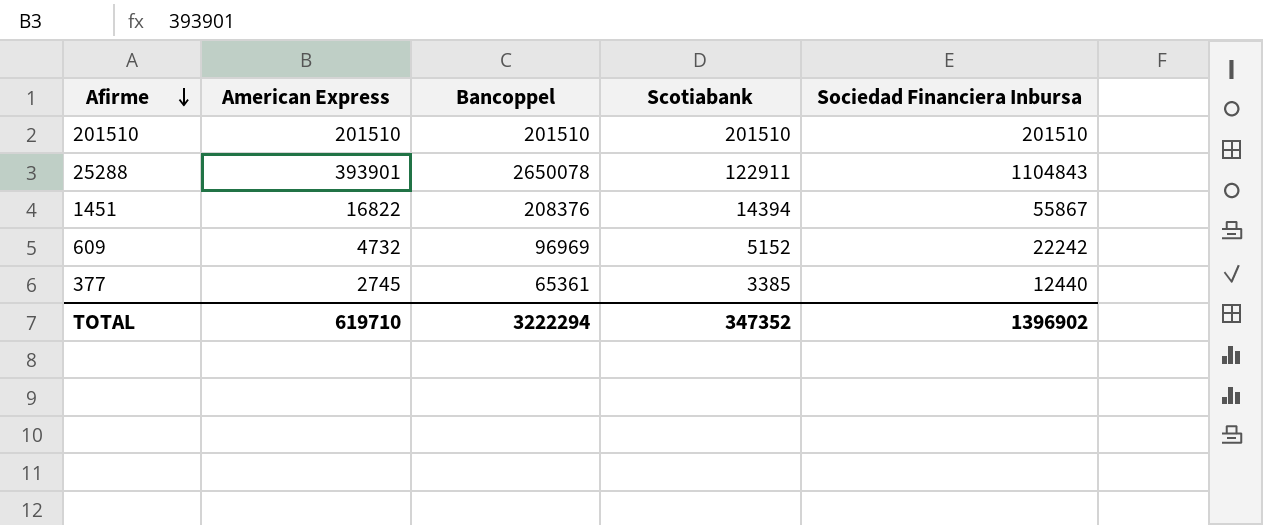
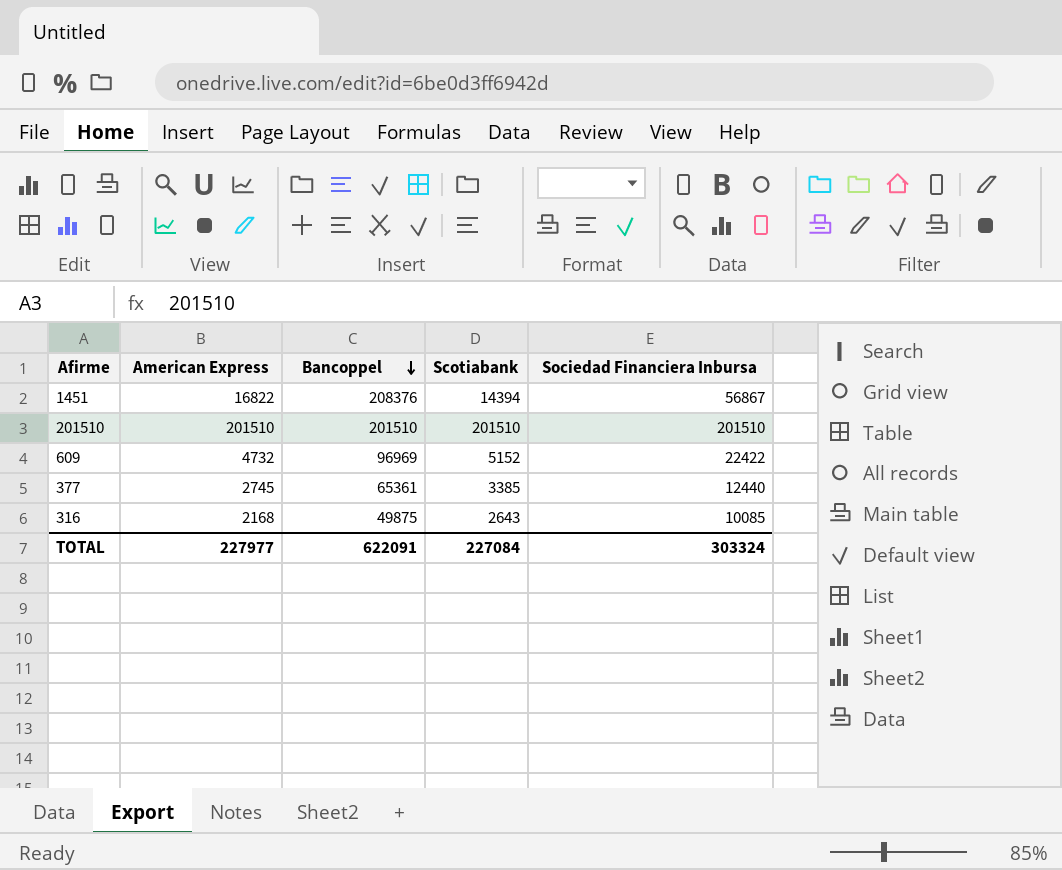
row order: Afirme descending -> Bancoppel descending
row 25288: 393901 | 2650078 | 122911 | 1104843 -> none
1451 | Sociedad Financiera Inbursa: 55867 -> 56867
609 | Sociedad Financiera Inbursa: 22242 -> 22422
row 316: none -> 2168 | 49875 | 2643 | 10085
TOTAL | American Express: 619710 -> 227977
TOTAL | Bancoppel: 3222294 -> 622091
TOTAL | Scotiabank: 347352 -> 227084
TOTAL | Sociedad Financiera Inbursa: 1396902 -> 303324

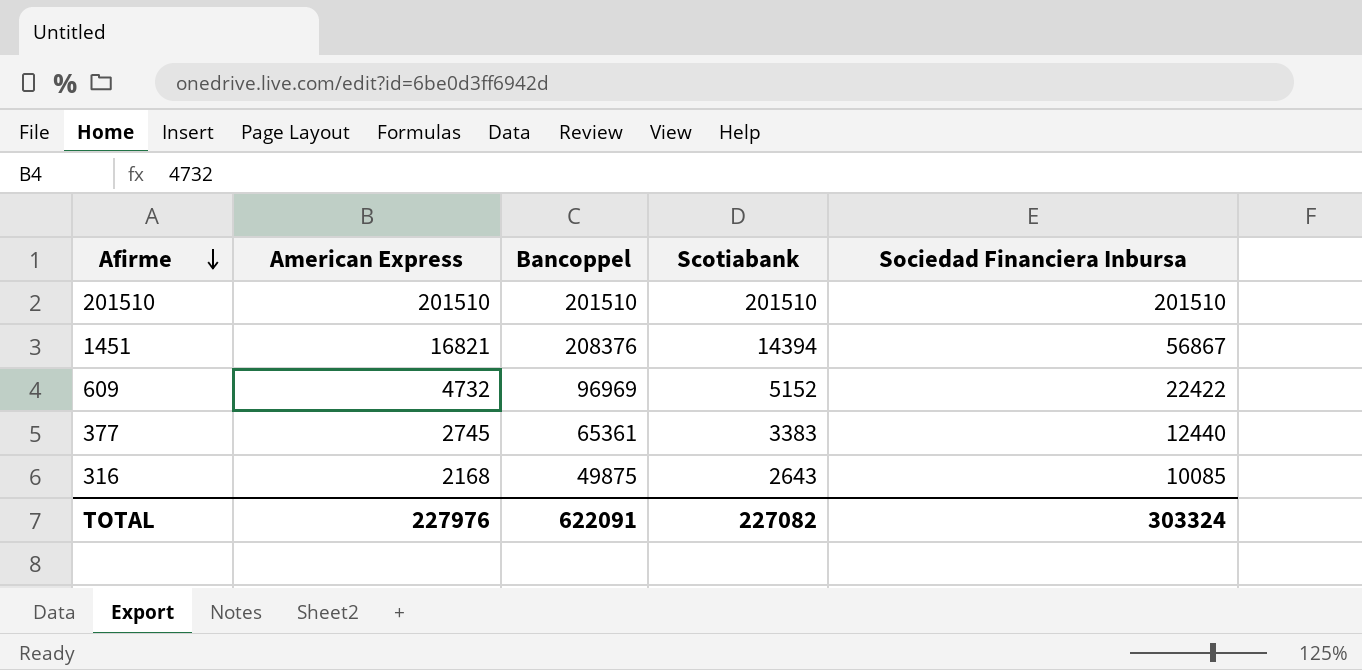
row order: Bancoppel descending -> Afirme descending
1451 | American Express: 16822 -> 16821
377 | Scotiabank: 3385 -> 3383
TOTAL | American Express: 227977 -> 227976
TOTAL | Scotiabank: 227084 -> 227082

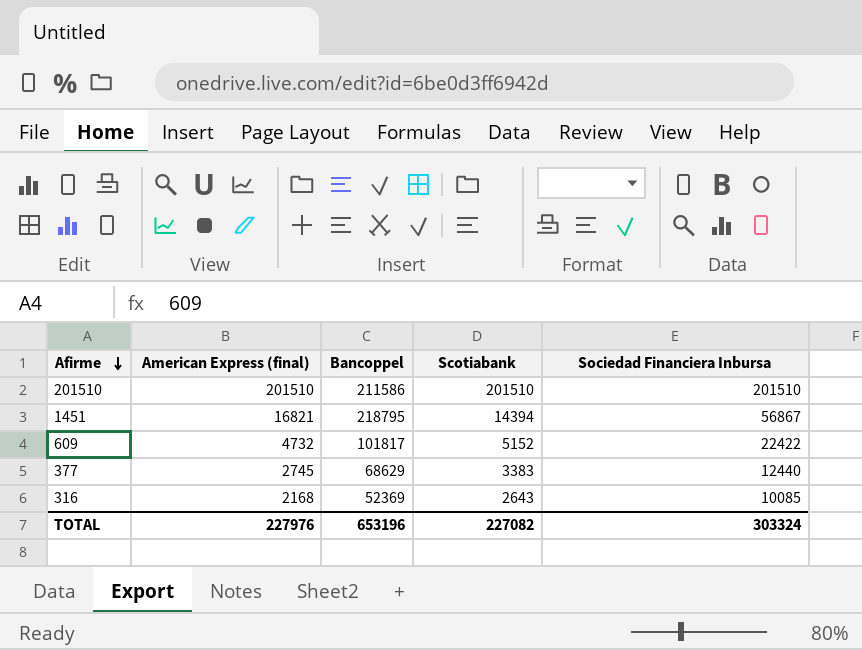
column name: American Express -> American Express (final)
201510 | Bancoppel: 201510 -> 211586
1451 | Bancoppel: 208376 -> 218795
609 | Bancoppel: 96969 -> 101817
377 | Bancoppel: 65361 -> 68629
316 | Bancoppel: 49875 -> 52369
TOTAL | Bancoppel: 622091 -> 653196

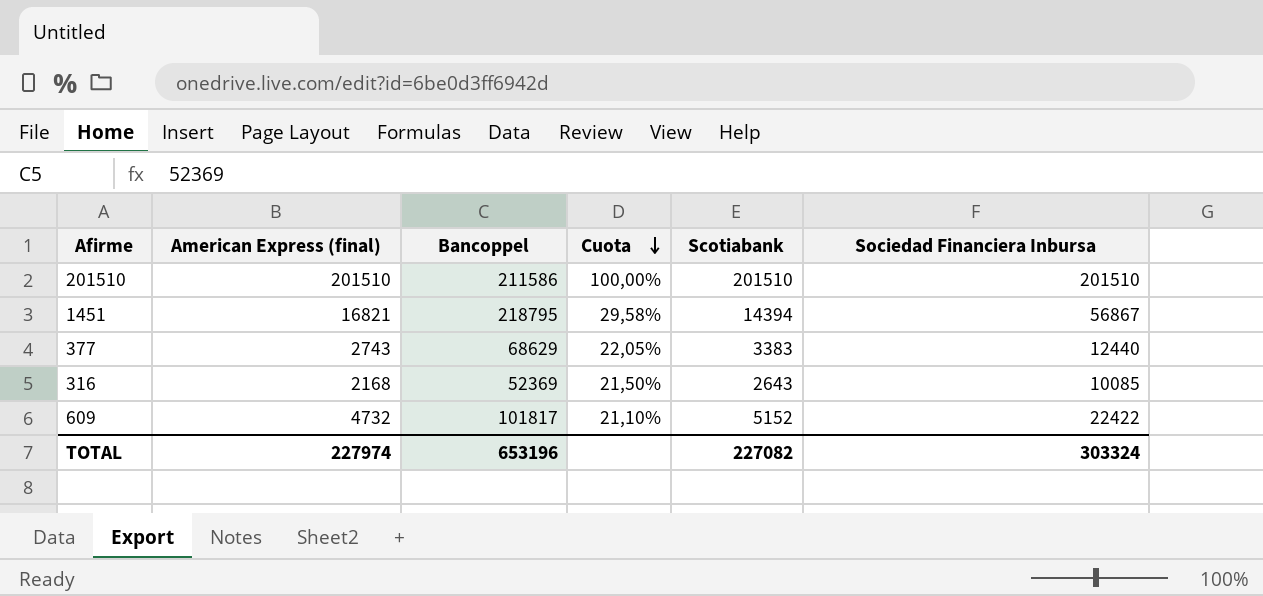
row order: Afirme descending -> Cuota descending
column Cuota | formula: none -> [American Express (final)] / [Sociedad Financiera Inbursa]
377 | American Express (final): 2745 -> 2743
TOTAL | American Express (final): 227976 -> 227974

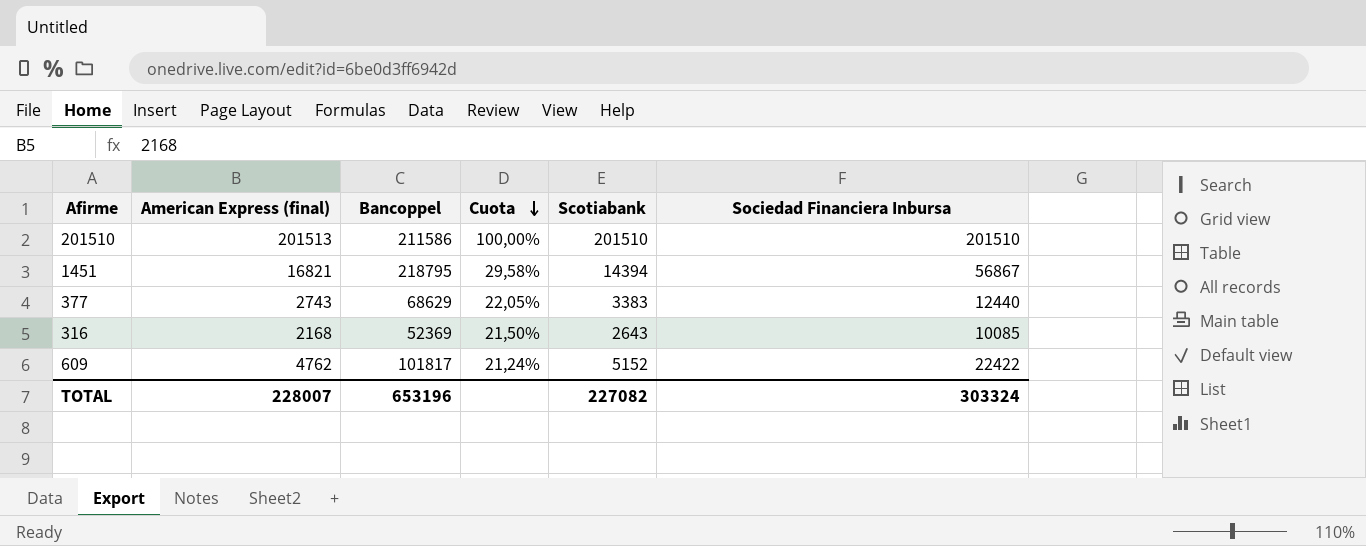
201510 | American Express (final): 201510 -> 201513
609 | American Express (final): 4732 -> 4762
609 | Cuota: 21,10% -> 21,24%
TOTAL | American Express (final): 227974 -> 228007

